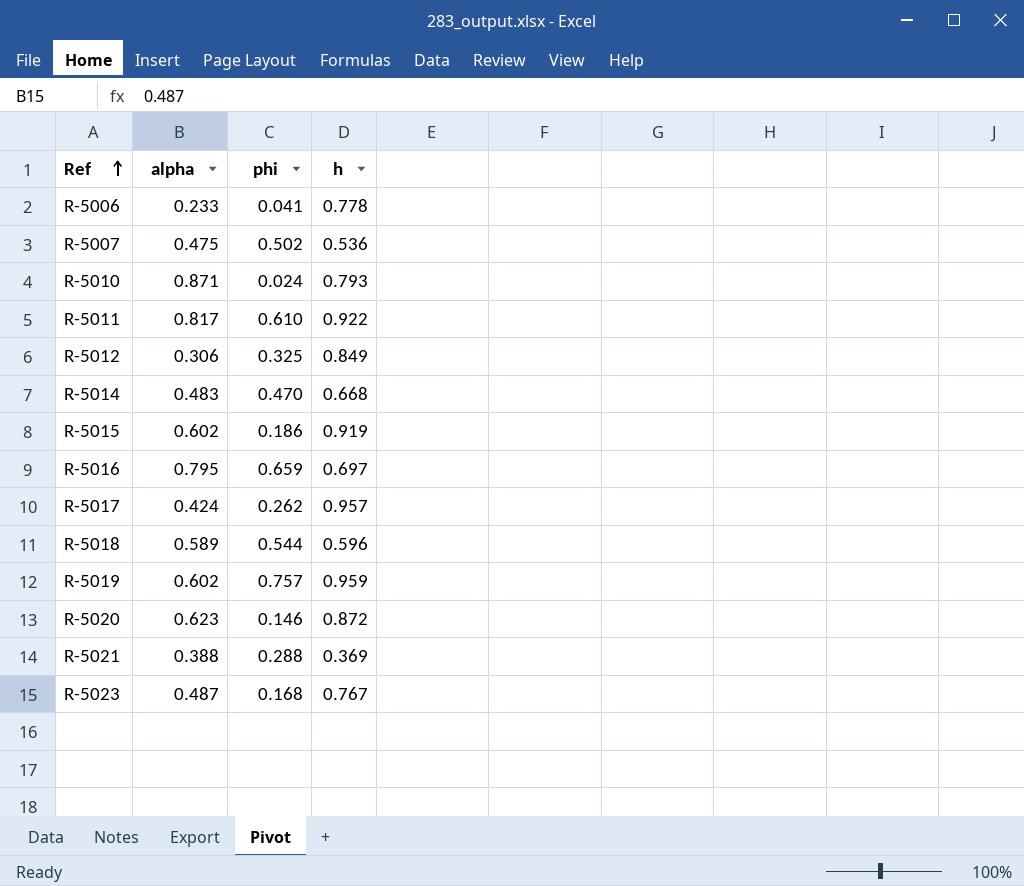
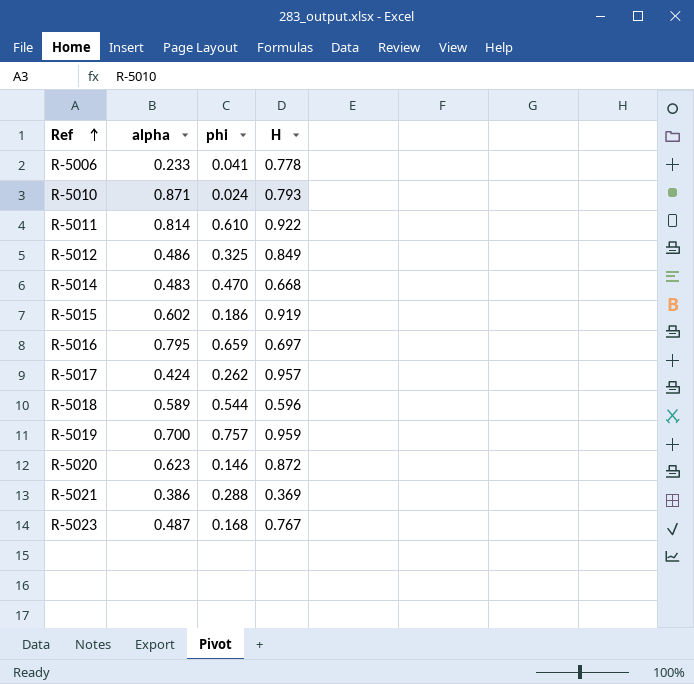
column name: h -> H
row R-5007: 0.475 | 0.502 | 0.536 -> none
R-5011 | alpha: 0.817 -> 0.814
R-5012 | alpha: 0.306 -> 0.486
R-5019 | alpha: 0.602 -> 0.700
R-5021 | alpha: 0.388 -> 0.386

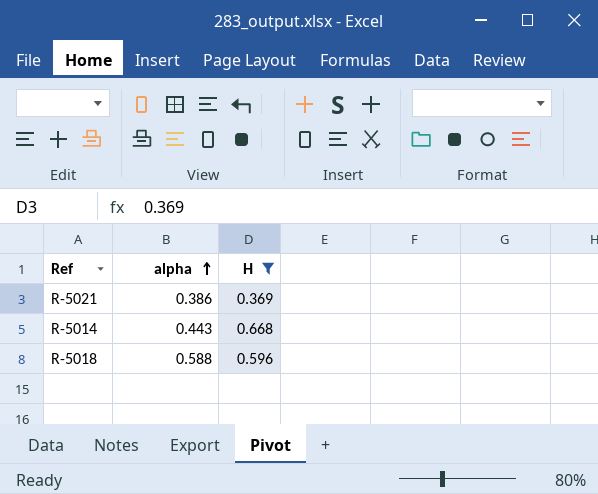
filter: none -> H <= 0.668
row order: Ref ascending -> alpha ascending
column phi | position: 3 -> none
R-5014 | alpha: 0.483 -> 0.443
R-5018 | alpha: 0.589 -> 0.588

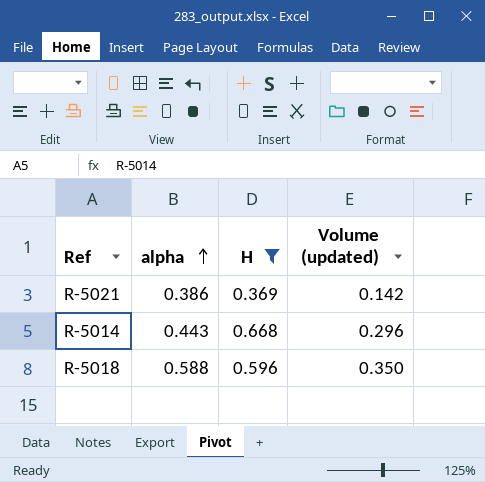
column Volume (updated) | formula: none -> [alpha] * [H]

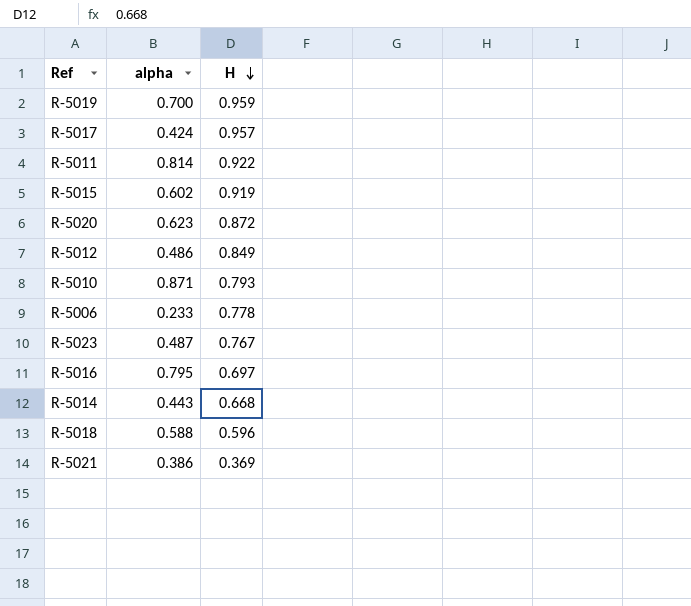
filter: H <= 0.668 -> none
row order: alpha ascending -> H descending
column Volume (updated) | formula: [alpha] * [H] -> none

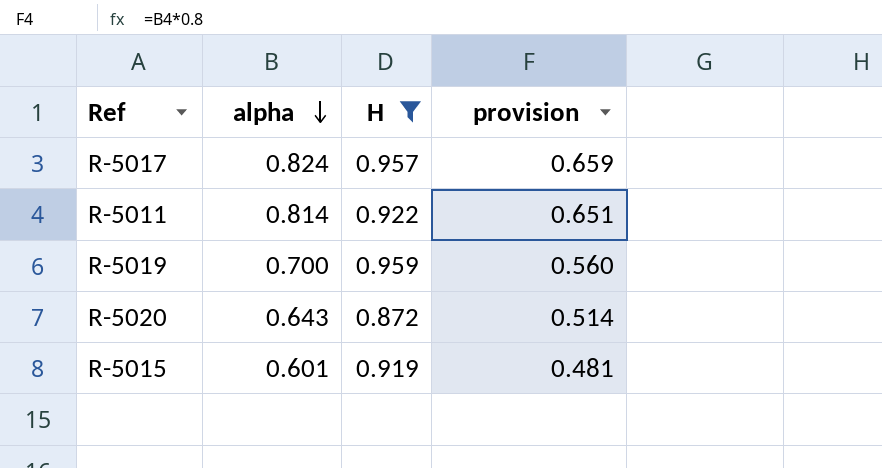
filter: none -> H >= 0.872
row order: H descending -> alpha descending
column provision | formula: none -> [alpha] * 0.8
R-5017 | alpha: 0.424 -> 0.824
R-5020 | alpha: 0.623 -> 0.643
R-5015 | alpha: 0.602 -> 0.601

